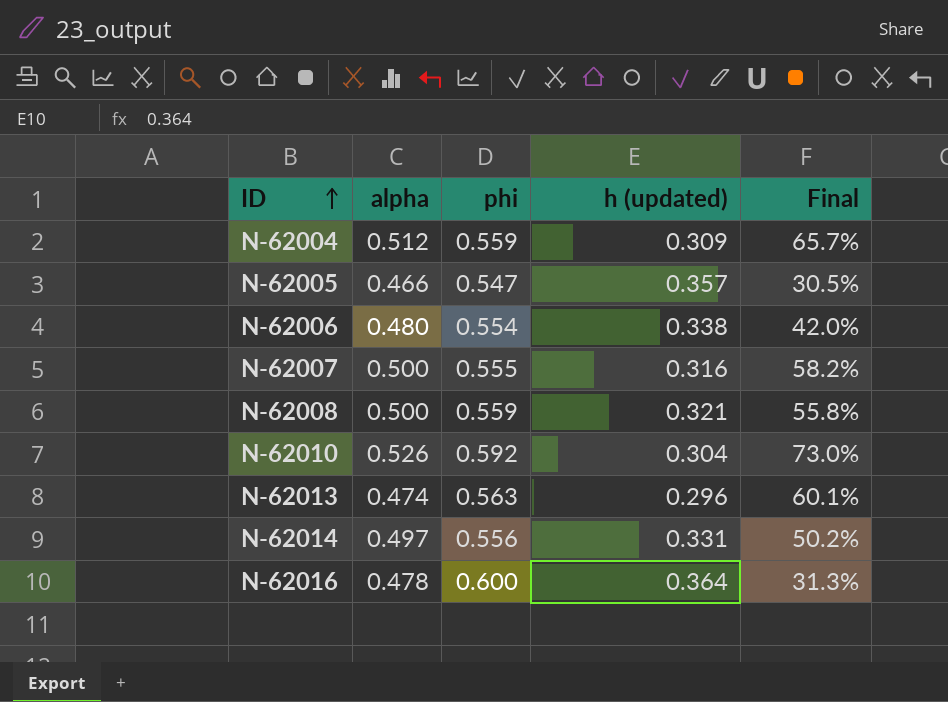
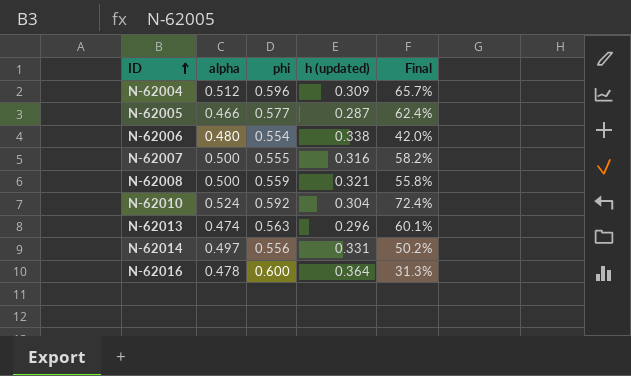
N-62004 | phi: 0.559 -> 0.596
N-62005 | phi: 0.547 -> 0.577
N-62005 | h (updated): 0.357 -> 0.287
N-62005 | Final: 30.5% -> 62.4%
N-62010 | alpha: 0.526 -> 0.524
N-62010 | Final: 73.0% -> 72.4%

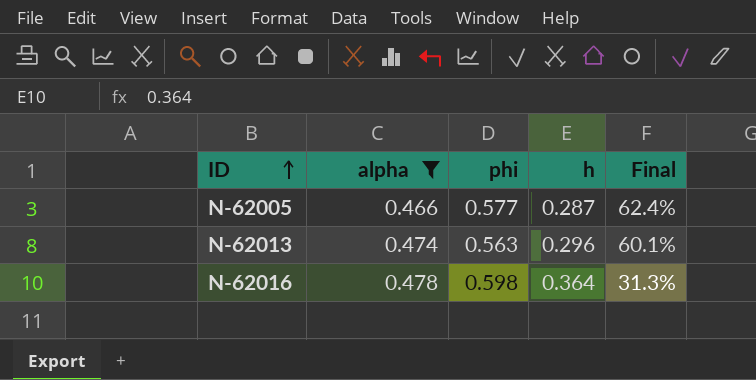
filter: none -> alpha <= 0.478
column name: h (updated) -> h
N-62016 | phi: 0.600 -> 0.598

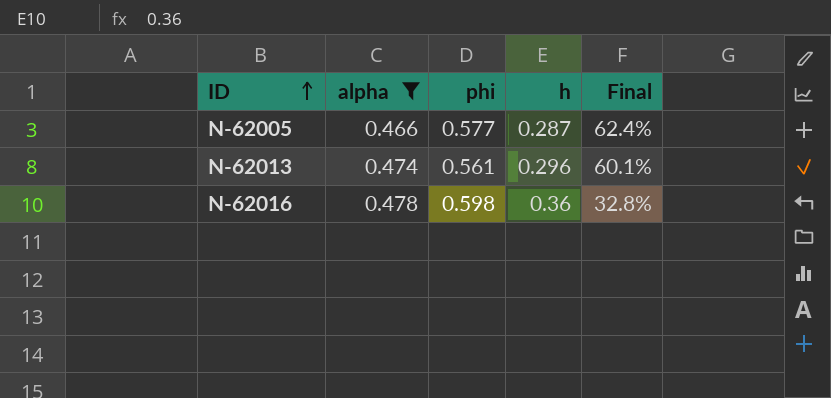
N-62013 | phi: 0.563 -> 0.561
N-62016 | h: 0.364 -> 0.36
N-62016 | Final: 31.3% -> 32.8%

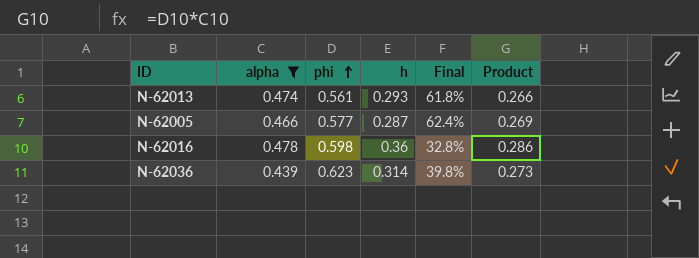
row order: ID ascending -> phi ascending
column Product | formula: none -> [alpha] * [phi]
N-62013 | h: 0.296 -> 0.293
N-62013 | Final: 60.1% -> 61.8%
row N-62036: none -> 0.439 | 0.623 | 0.314 | 39.8% | 0.273

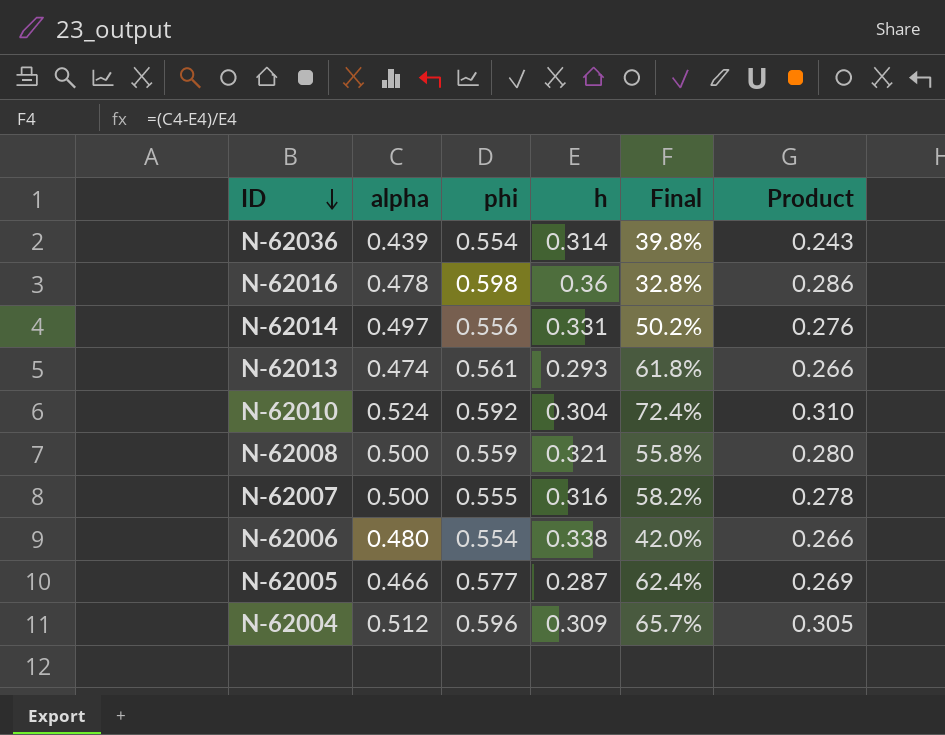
filter: alpha <= 0.478 -> none
row order: phi ascending -> ID descending
N-62036 | phi: 0.623 -> 0.554
N-62036 | Product: 0.273 -> 0.243

